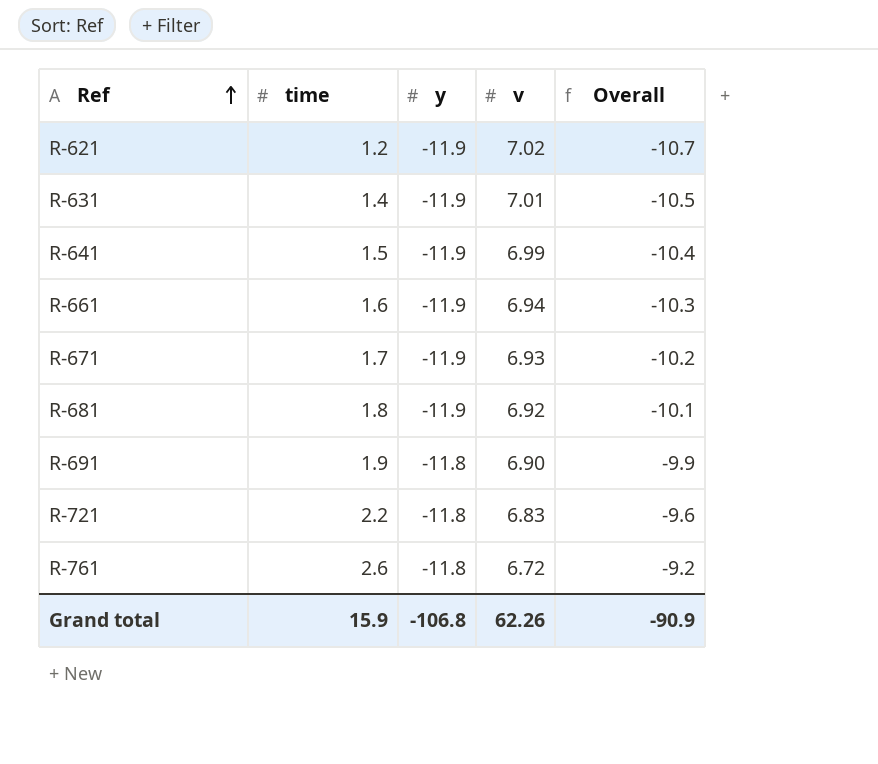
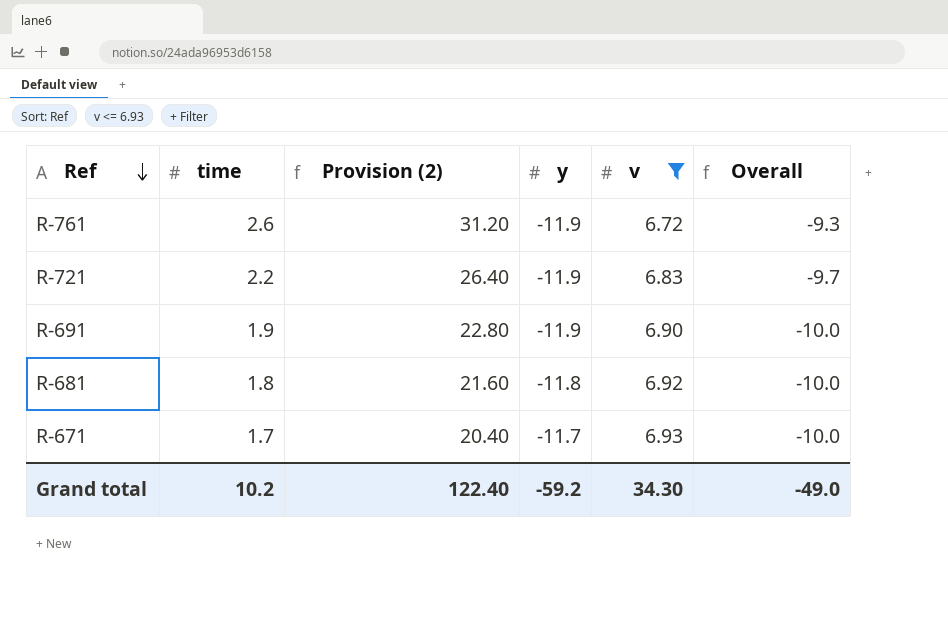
filter: none -> v <= 6.93
row order: Ref ascending -> Ref descending
column Provision (2) | formula: none -> [time] * 12
R-761 | y: -11.8 -> -11.9
R-761 | Overall: -9.2 -> -9.3
R-721 | y: -11.8 -> -11.9
R-721 | Overall: -9.6 -> -9.7
R-691 | y: -11.8 -> -11.9
R-691 | Overall: -9.9 -> -10.0
R-681 | y: -11.9 -> -11.8
R-681 | Overall: -10.1 -> -10.0
R-671 | y: -11.9 -> -11.7
R-671 | Overall: -10.2 -> -10.0
Grand total | time: 15.9 -> 10.2
Grand total | y: -106.8 -> -59.2
Grand total | v: 62.26 -> 34.30
Grand total | Overall: -90.9 -> -49.0

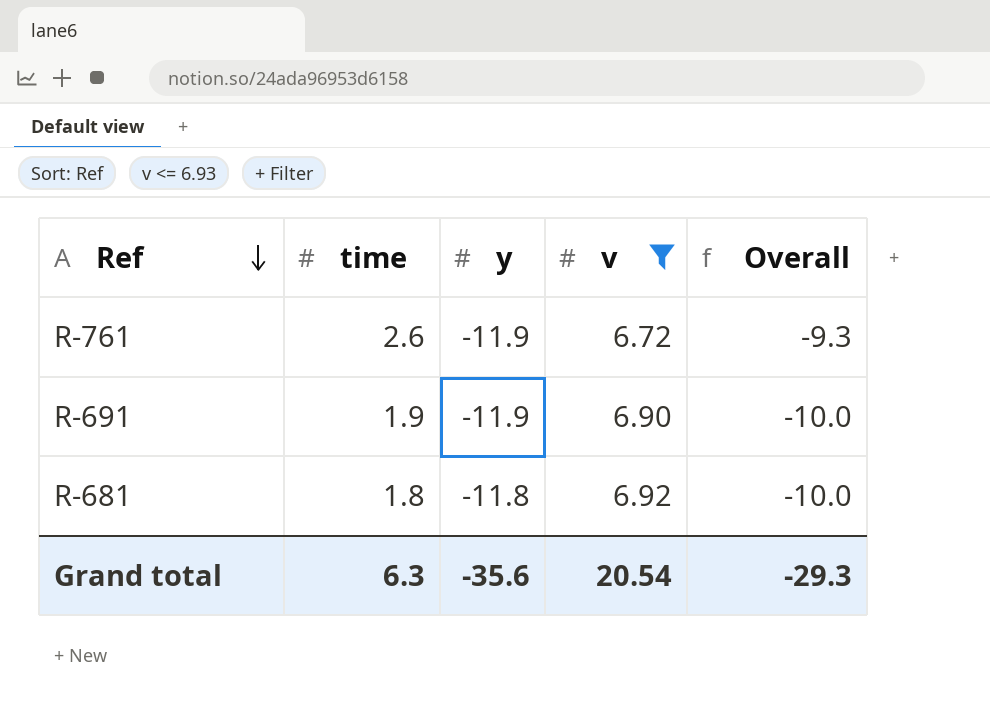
column Provision (2) | formula: [time] * 12 -> none
row R-721: 2.2 | 26.40 | -11.9 | 6.83 | -9.7 -> none
row R-671: 1.7 | 20.40 | -11.7 | 6.93 | -10.0 -> none
Grand total | time: 10.2 -> 6.3
Grand total | y: -59.2 -> -35.6
Grand total | v: 34.30 -> 20.54
Grand total | Overall: -49.0 -> -29.3

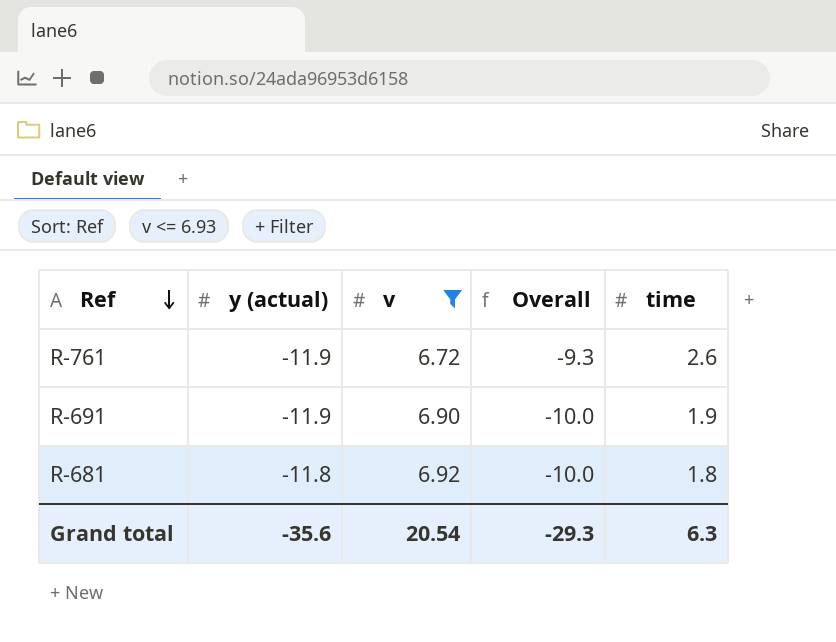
column name: y -> y (actual)
column time | position: 2 -> 5

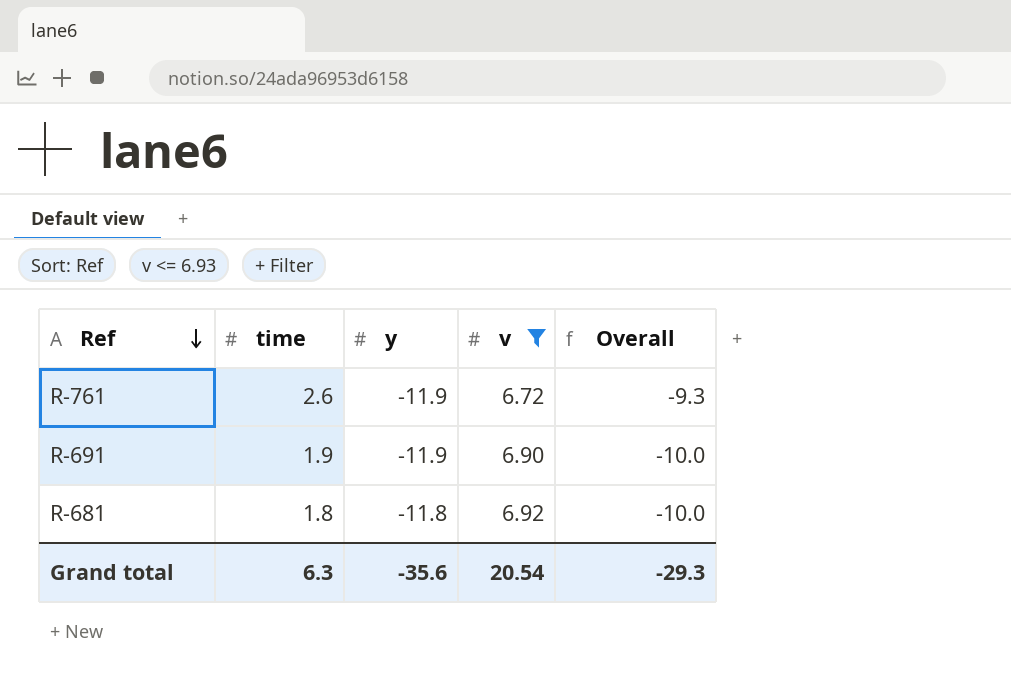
column time | position: 5 -> 2
column name: y (actual) -> y

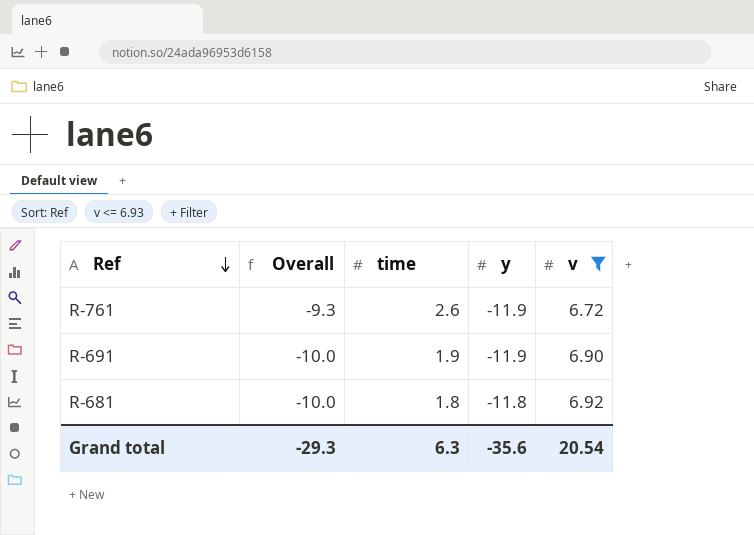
column Overall | position: 5 -> 2

